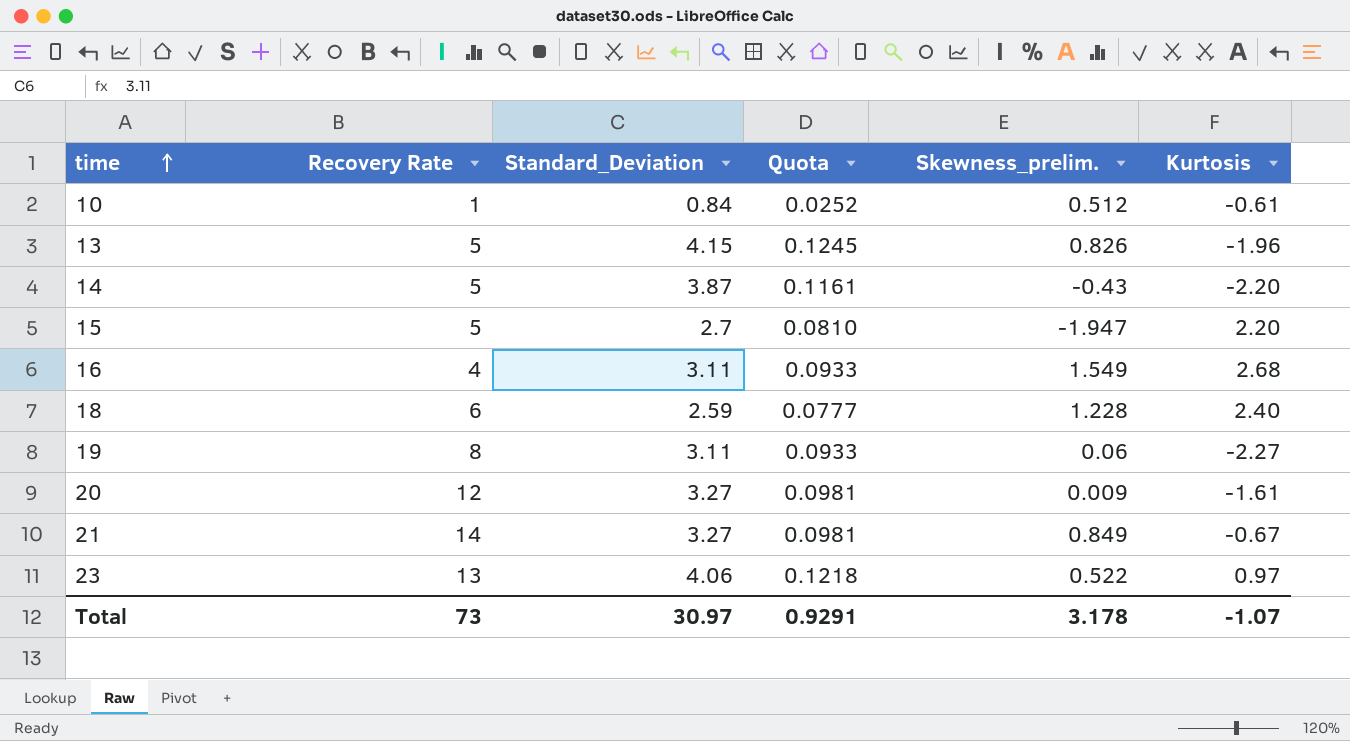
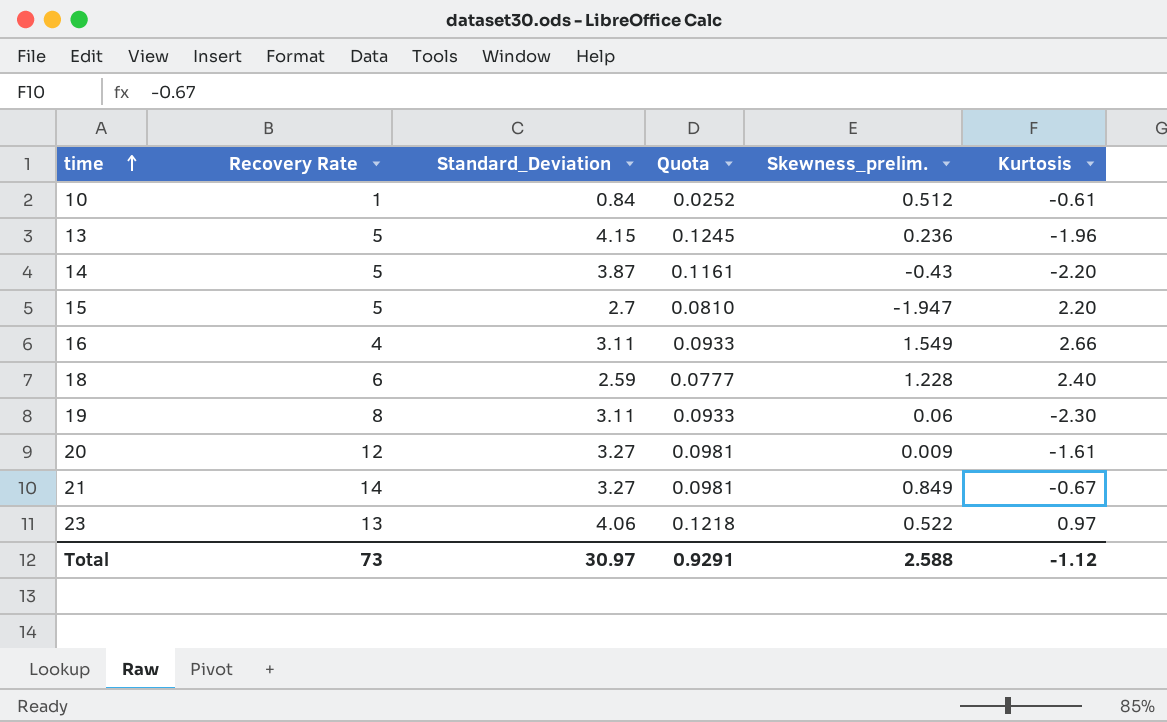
13 | Skewness_prelim.: 0.826 -> 0.236
16 | Kurtosis: 2.68 -> 2.66
19 | Kurtosis: -2.27 -> -2.30
Total | Skewness_prelim.: 3.178 -> 2.588
Total | Kurtosis: -1.07 -> -1.12

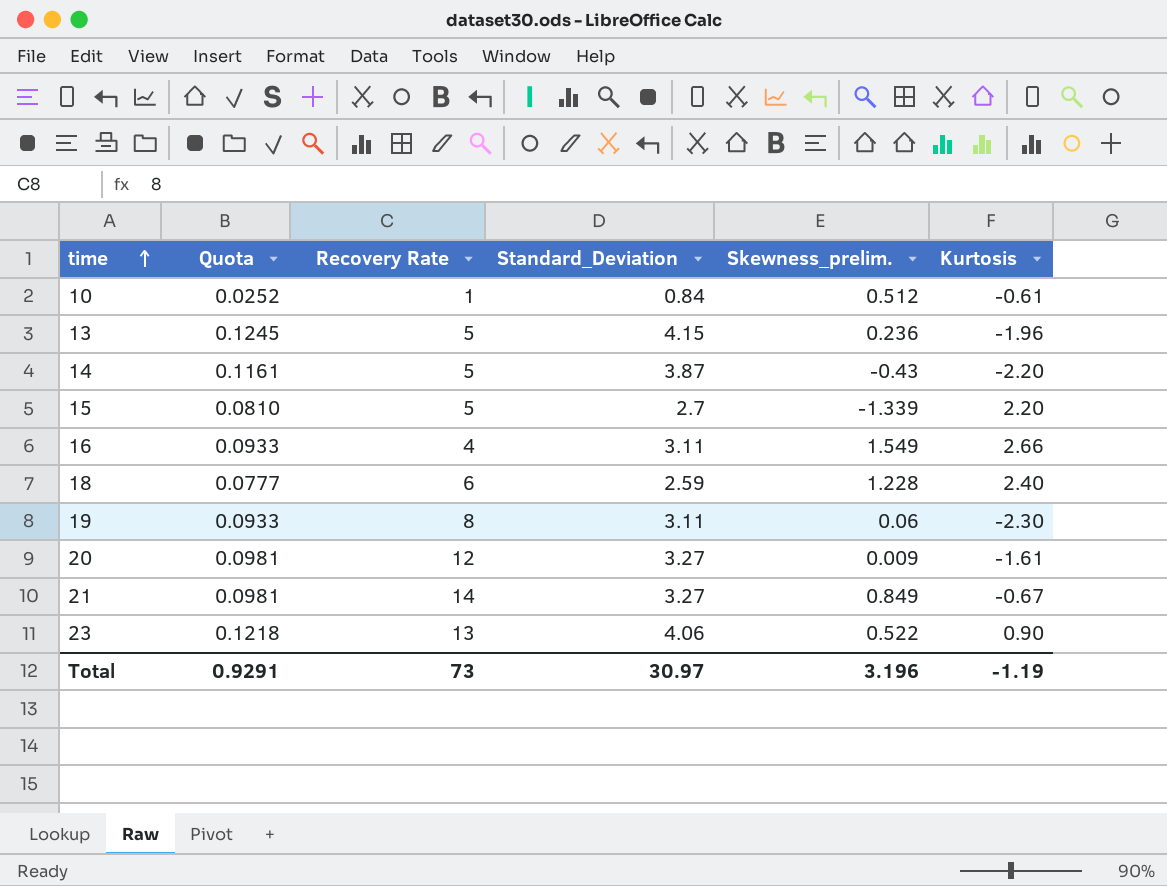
column Quota | position: 4 -> 2
15 | Skewness_prelim.: -1.947 -> -1.339
23 | Kurtosis: 0.97 -> 0.90
Total | Skewness_prelim.: 2.588 -> 3.196
Total | Kurtosis: -1.12 -> -1.19

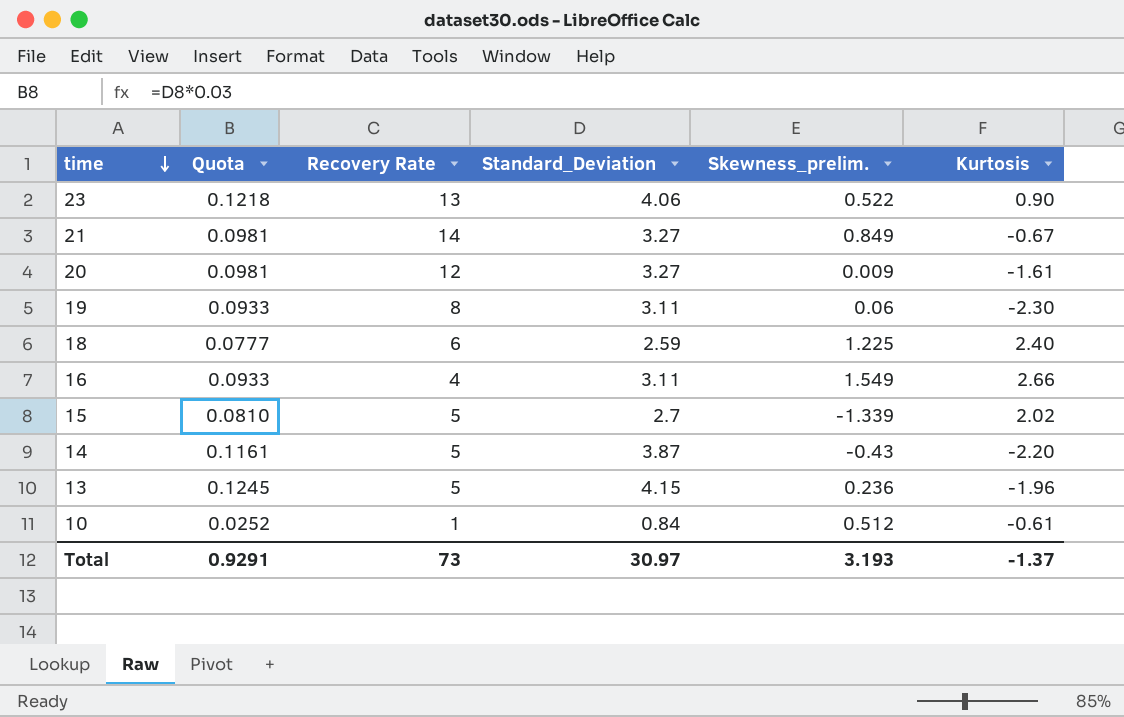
row order: time ascending -> time descending
18 | Skewness_prelim.: 1.228 -> 1.225
15 | Kurtosis: 2.20 -> 2.02
Total | Skewness_prelim.: 3.196 -> 3.193
Total | Kurtosis: -1.19 -> -1.37

